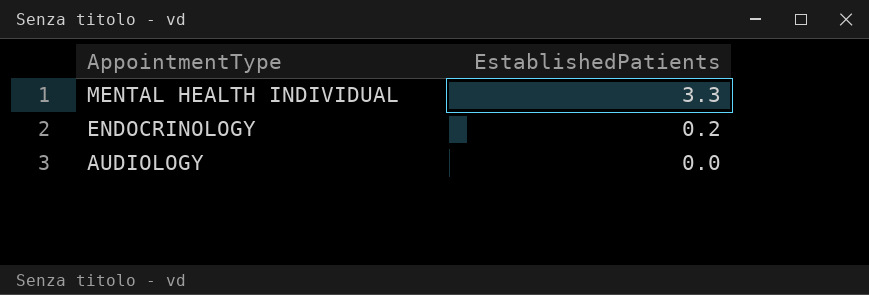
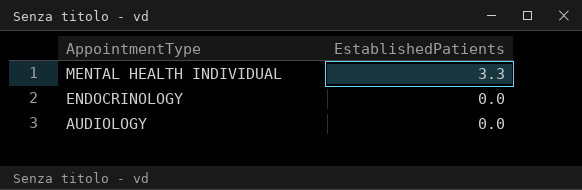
ENDOCRINOLOGY | EstablishedPatients: 0.2 -> 0.0

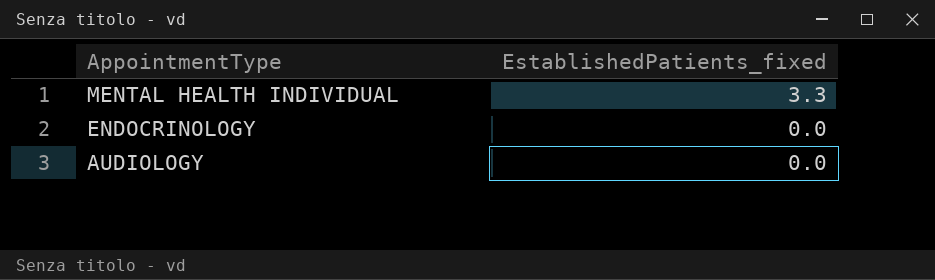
column name: EstablishedPatients -> EstablishedPatients_fixed

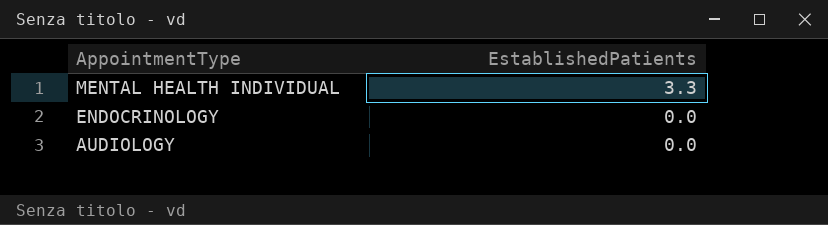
column name: EstablishedPatients_fixed -> EstablishedPatients

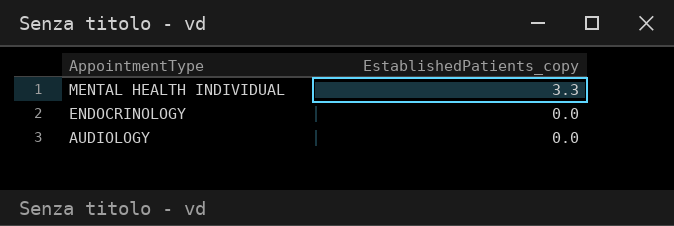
column name: EstablishedPatients -> EstablishedPatients_copy

